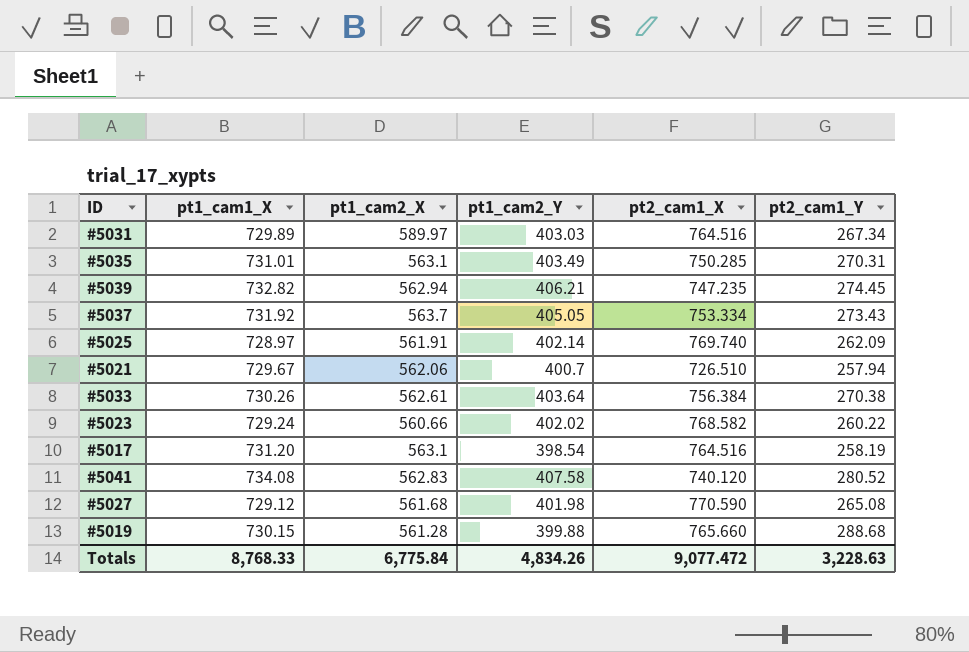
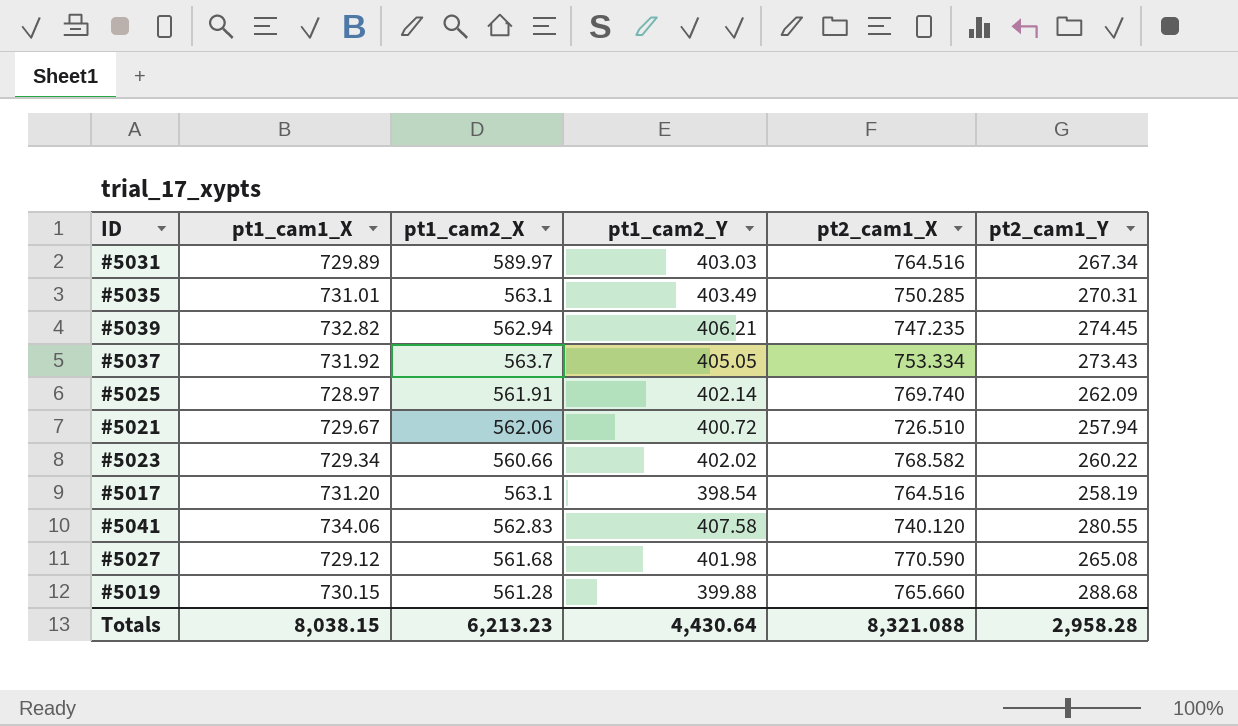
row #5033: 730.26 | 562.61 | 403.64 | 756.384 | 270.38 -> none
#5021 | pt1_cam2_Y: 400.7 -> 400.72
#5023 | pt1_cam1_X: 729.24 -> 729.34
#5041 | pt1_cam1_X: 734.08 -> 734.06
#5041 | pt2_cam1_Y: 280.52 -> 280.55
Totals | pt1_cam1_X: 8,768.33 -> 8,038.15
Totals | pt1_cam2_X: 6,775.84 -> 6,213.23
Totals | pt1_cam2_Y: 4,834.26 -> 4,430.64
Totals | pt2_cam1_X: 9,077.472 -> 8,321.088
Totals | pt2_cam1_Y: 3,228.63 -> 2,958.28

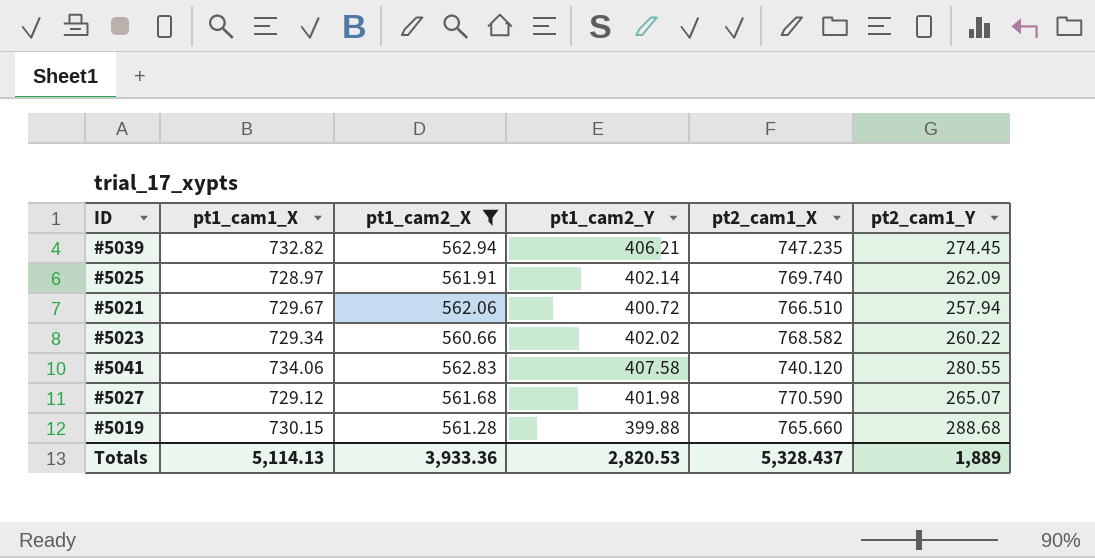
filter: none -> pt1_cam2_X <= 562.94
#5021 | pt2_cam1_X: 726.510 -> 766.510
#5027 | pt2_cam1_Y: 265.08 -> 265.07
Totals | pt1_cam1_X: 8,038.15 -> 5,114.13
Totals | pt1_cam2_X: 6,213.23 -> 3,933.36
Totals | pt1_cam2_Y: 4,430.64 -> 2,820.53
Totals | pt2_cam1_X: 8,321.088 -> 5,328.437
Totals | pt2_cam1_Y: 2,958.28 -> 1,889

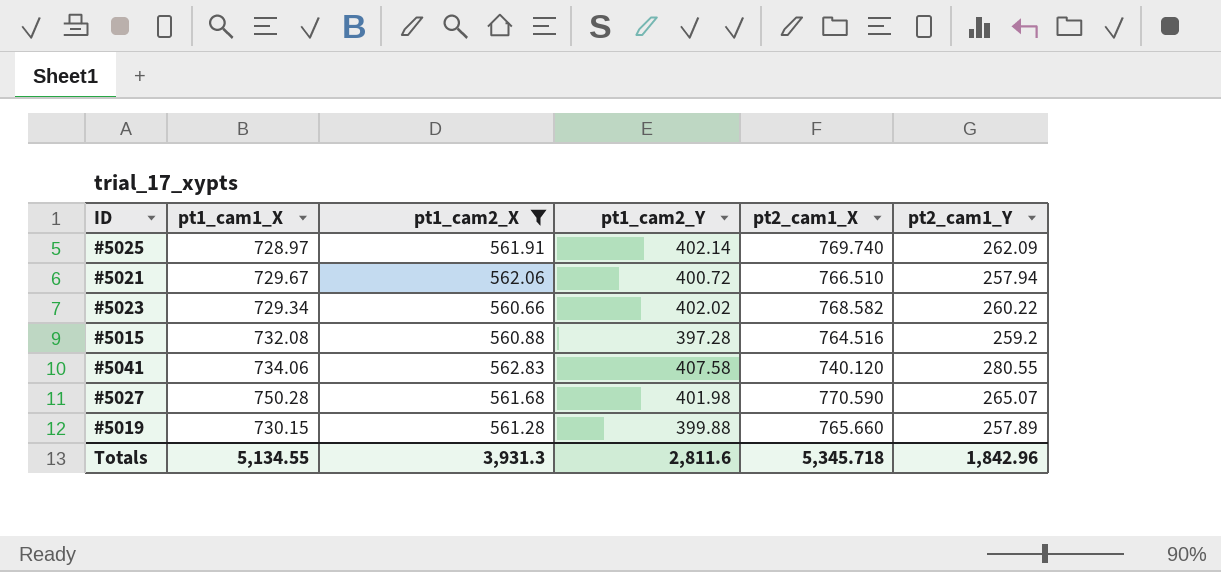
row #5039: 732.82 | 562.94 | 406.21 | 747.235 | 274.45 -> none
row #5015: none -> 732.08 | 560.88 | 397.28 | 764.516 | 259.2
#5027 | pt1_cam1_X: 729.12 -> 750.28
#5019 | pt2_cam1_Y: 288.68 -> 257.89
Totals | pt1_cam1_X: 5,114.13 -> 5,134.55
Totals | pt1_cam2_X: 3,933.36 -> 3,931.3
Totals | pt1_cam2_Y: 2,820.53 -> 2,811.6
Totals | pt2_cam1_X: 5,328.437 -> 5,345.718
Totals | pt2_cam1_Y: 1,889 -> 1,842.96

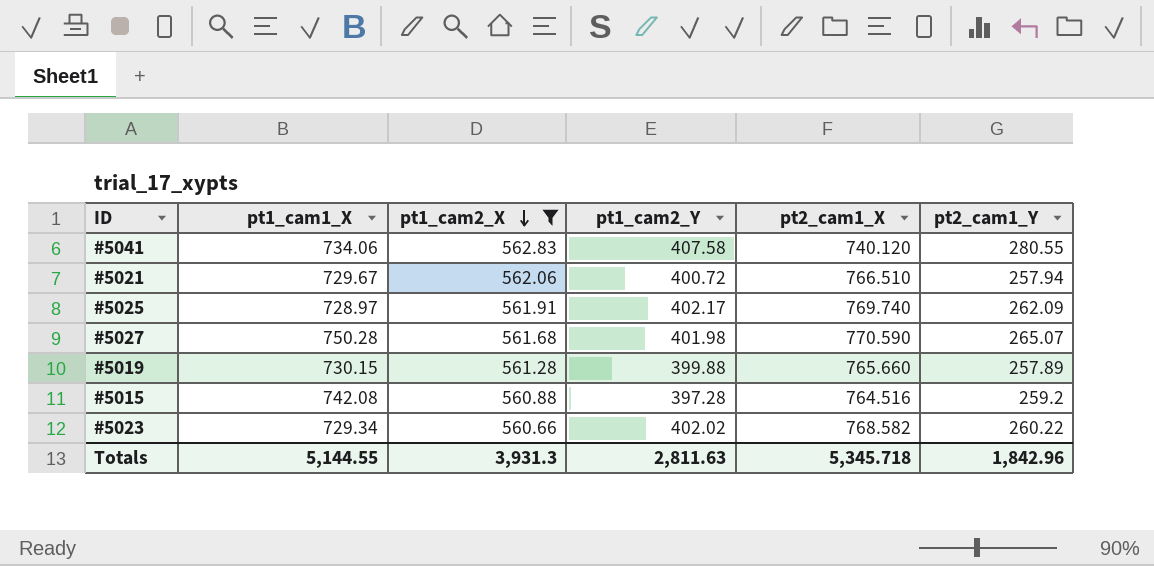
row order: none -> pt1_cam2_X descending
#5025 | pt1_cam2_Y: 402.14 -> 402.17
#5015 | pt1_cam1_X: 732.08 -> 742.08
Totals | pt1_cam1_X: 5,134.55 -> 5,144.55
Totals | pt1_cam2_Y: 2,811.6 -> 2,811.63

